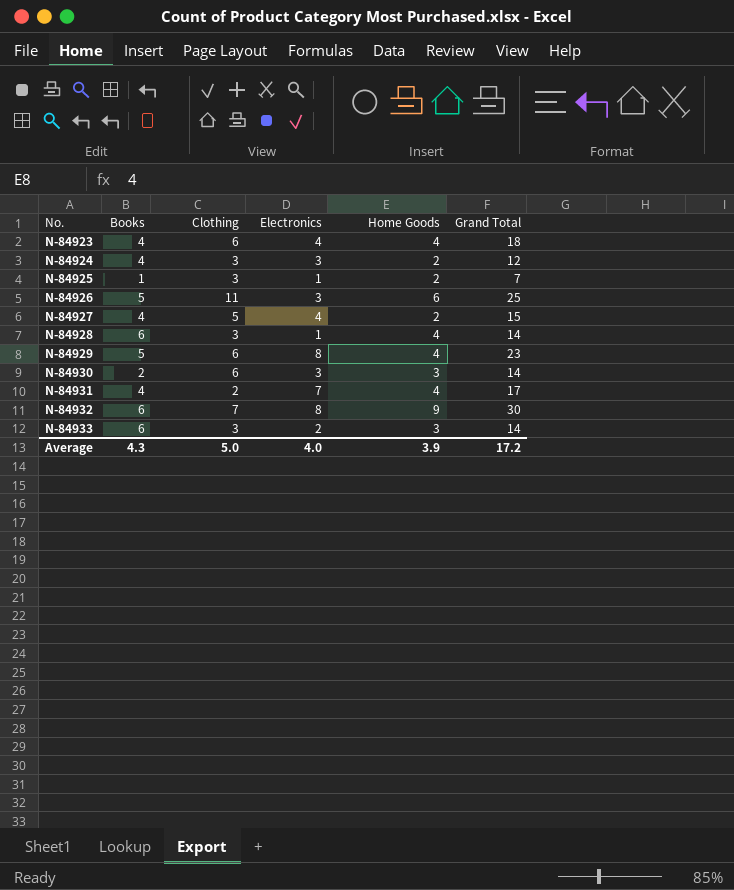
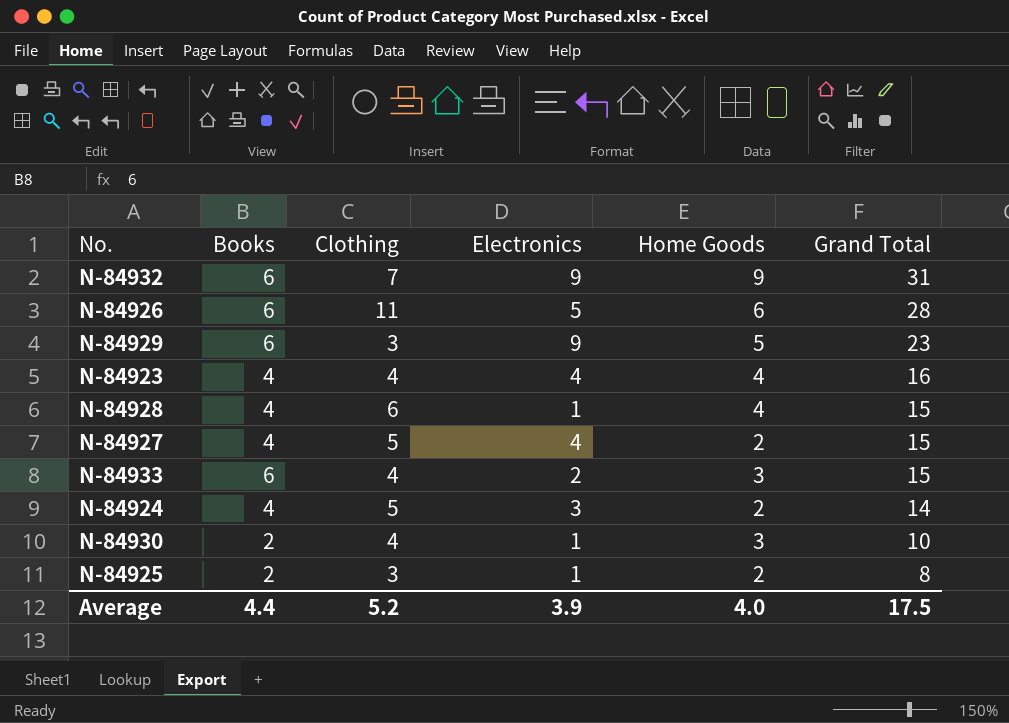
row order: No. ascending -> Grand Total descending
row N-84931: 4 | 2 | 7 | 4 | 17 -> none
N-84932 | Electronics: 8 -> 9
N-84932 | Grand Total: 30 -> 31
N-84926 | Books: 5 -> 6
N-84926 | Electronics: 3 -> 5
N-84926 | Grand Total: 25 -> 28
N-84929 | Books: 5 -> 6
N-84929 | Clothing: 6 -> 3
N-84929 | Electronics: 8 -> 9
N-84929 | Home Goods: 4 -> 5
N-84923 | Clothing: 6 -> 4
N-84923 | Grand Total: 18 -> 16
N-84928 | Books: 6 -> 4
N-84928 | Clothing: 3 -> 6
N-84928 | Grand Total: 14 -> 15
N-84933 | Clothing: 3 -> 4
N-84933 | Grand Total: 14 -> 15
N-84924 | Clothing: 3 -> 5
N-84924 | Grand Total: 12 -> 14
N-84930 | Clothing: 6 -> 4
N-84930 | Electronics: 3 -> 1
N-84930 | Grand Total: 14 -> 10
N-84925 | Books: 1 -> 2
N-84925 | Grand Total: 7 -> 8
Average | Books: 4.3 -> 4.4
Average | Clothing: 5.0 -> 5.2
Average | Electronics: 4.0 -> 3.9
Average | Home Goods: 3.9 -> 4.0
Average | Grand Total: 17.2 -> 17.5

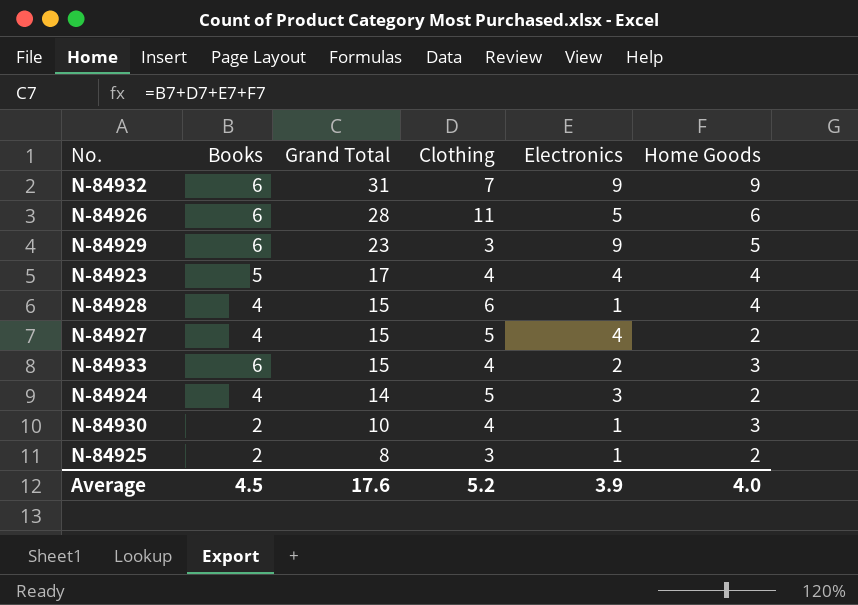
column Grand Total | position: 6 -> 3
N-84923 | Books: 4 -> 5
N-84923 | Grand Total: 16 -> 17
Average | Books: 4.4 -> 4.5
Average | Grand Total: 17.5 -> 17.6

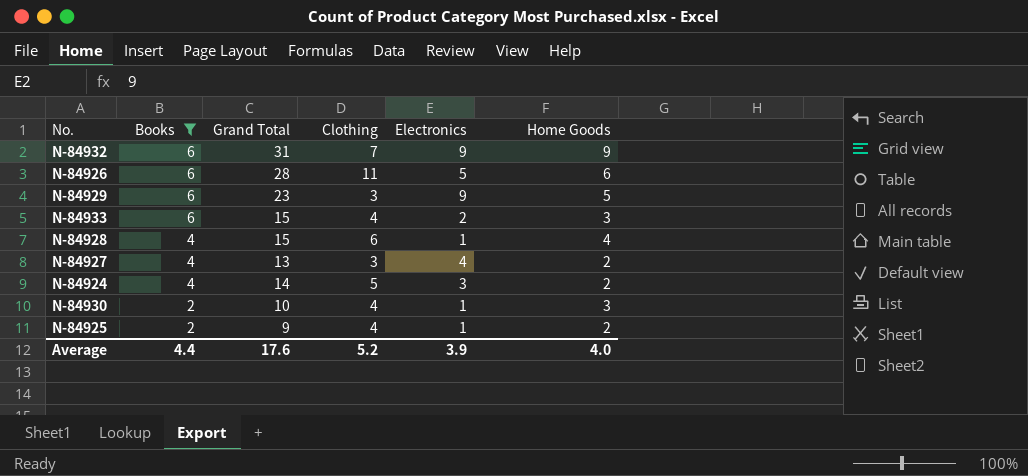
filter: none -> Books != 5
row order: Grand Total descending -> Books descending
N-84927 | Grand Total: 15 -> 13
N-84927 | Clothing: 5 -> 3
N-84925 | Grand Total: 8 -> 9
N-84925 | Clothing: 3 -> 4
Average | Books: 4.5 -> 4.4

